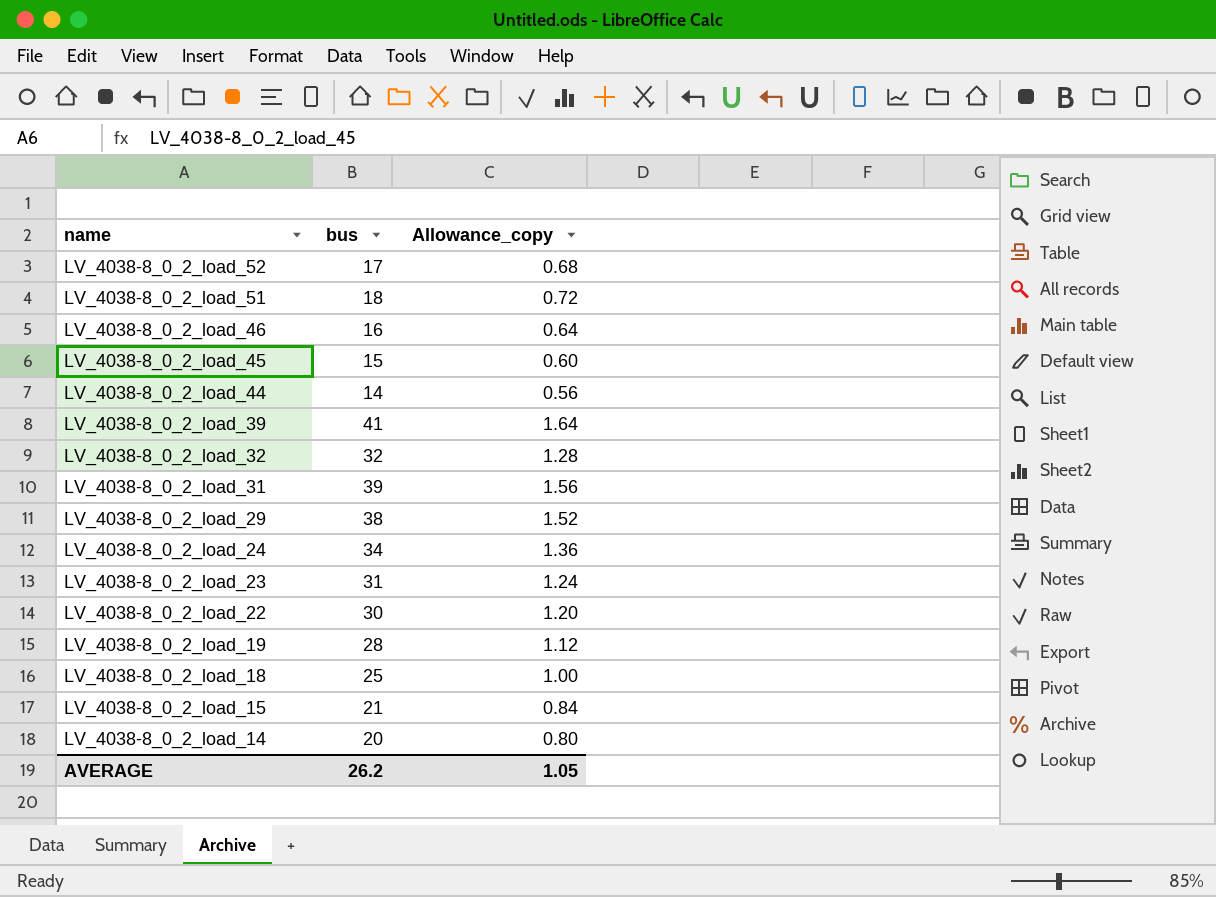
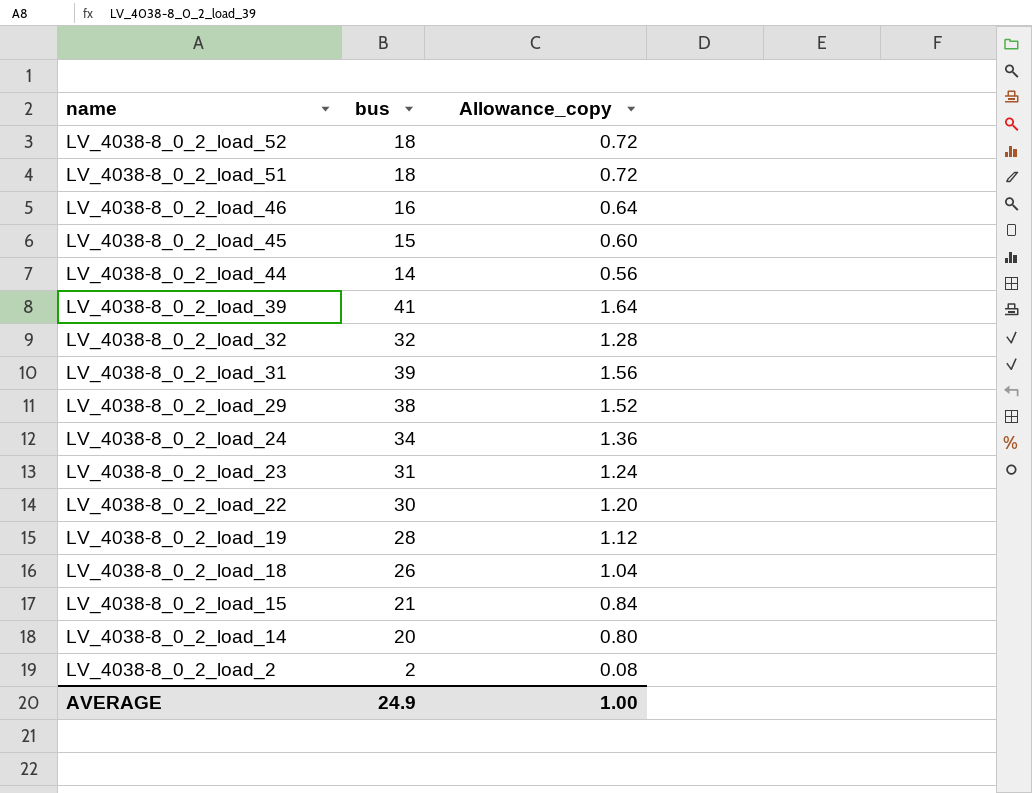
LV_4038-8_0_2_load_52 | bus: 17 -> 18
LV_4038-8_0_2_load_52 | Allowance_copy: 0.68 -> 0.72
LV_4038-8_0_2_load_18 | bus: 25 -> 26
LV_4038-8_0_2_load_18 | Allowance_copy: 1.00 -> 1.04
row LV_4038-8_0_2_load_2: none -> 2 | 0.08
AVERAGE | bus: 26.2 -> 24.9
AVERAGE | Allowance_copy: 1.05 -> 1.00

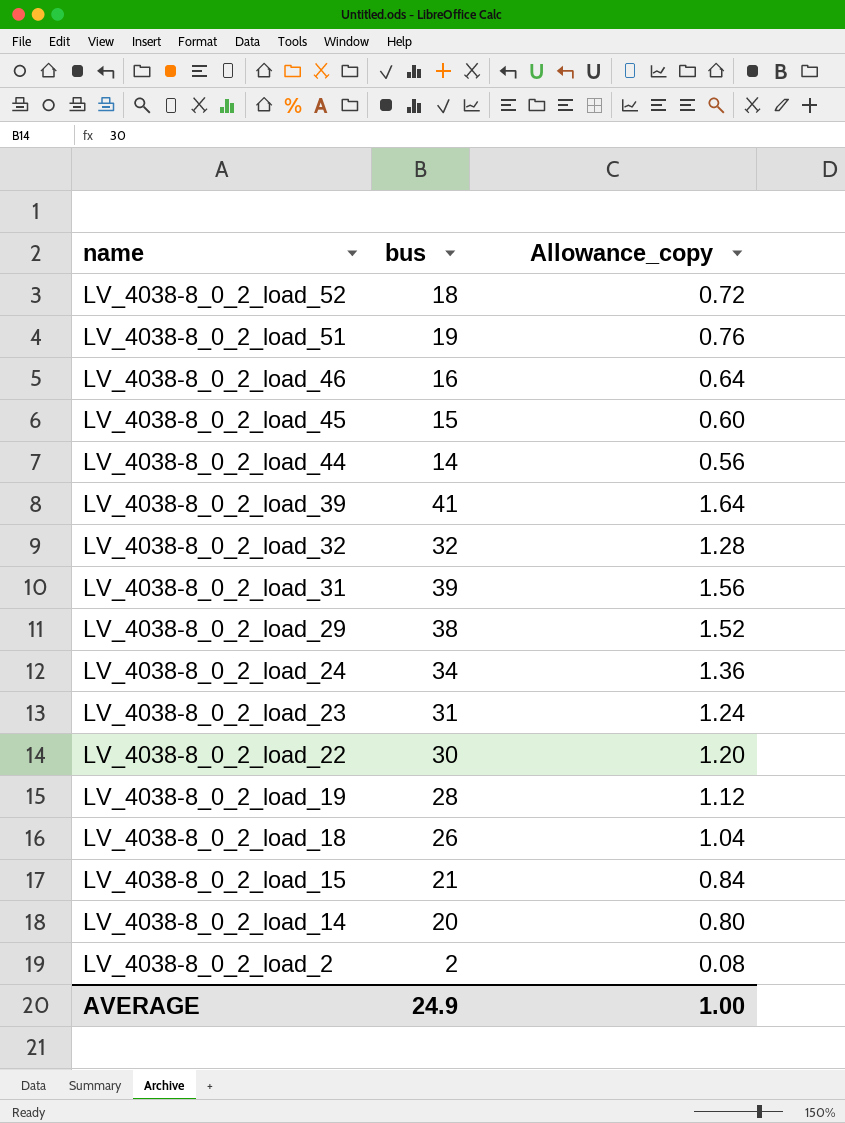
LV_4038-8_0_2_load_51 | bus: 18 -> 19
LV_4038-8_0_2_load_51 | Allowance_copy: 0.72 -> 0.76

